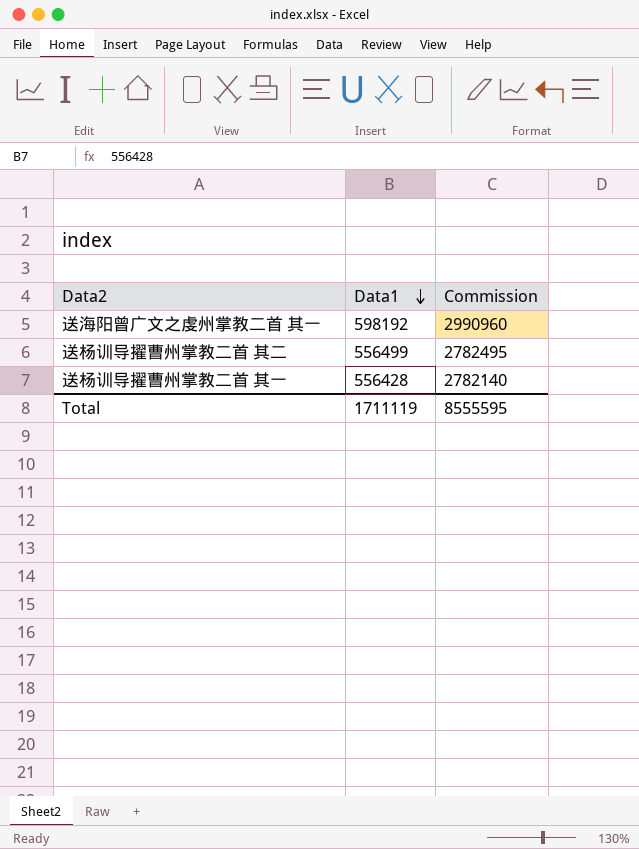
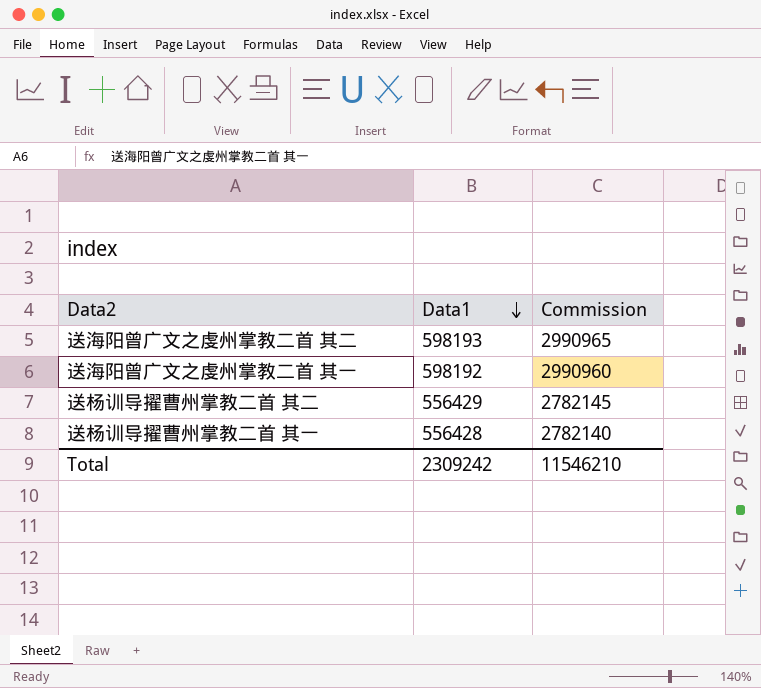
row 送海阳曾广文之虔州掌教二首 其二: none -> 598193 | 2990965
送杨训导擢曹州掌教二首 其二 | Data1: 556499 -> 556429
送杨训导擢曹州掌教二首 其二 | Commission: 2782495 -> 2782145
Total | Data1: 1711119 -> 2309242
Total | Commission: 8555595 -> 11546210

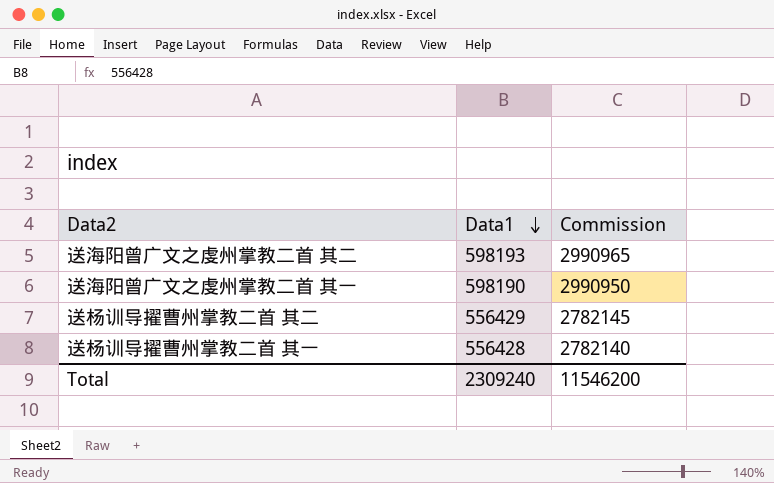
送海阳曾广文之虔州掌教二首 其一 | Data1: 598192 -> 598190
送海阳曾广文之虔州掌教二首 其一 | Commission: 2990960 -> 2990950
Total | Data1: 2309242 -> 2309240
Total | Commission: 11546210 -> 11546200

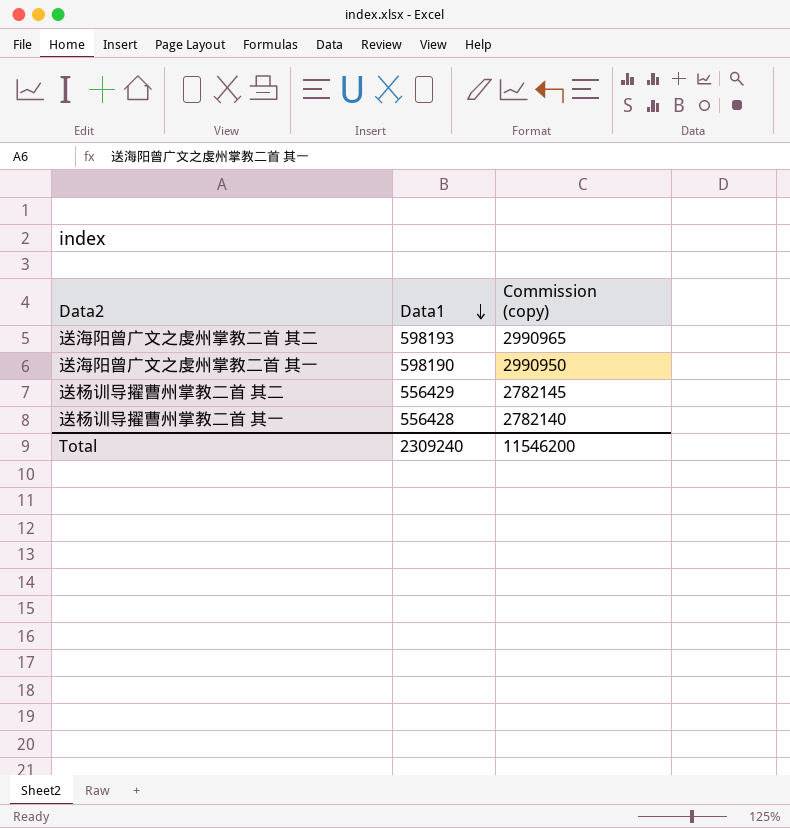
column name: Commission -> Commission (copy)

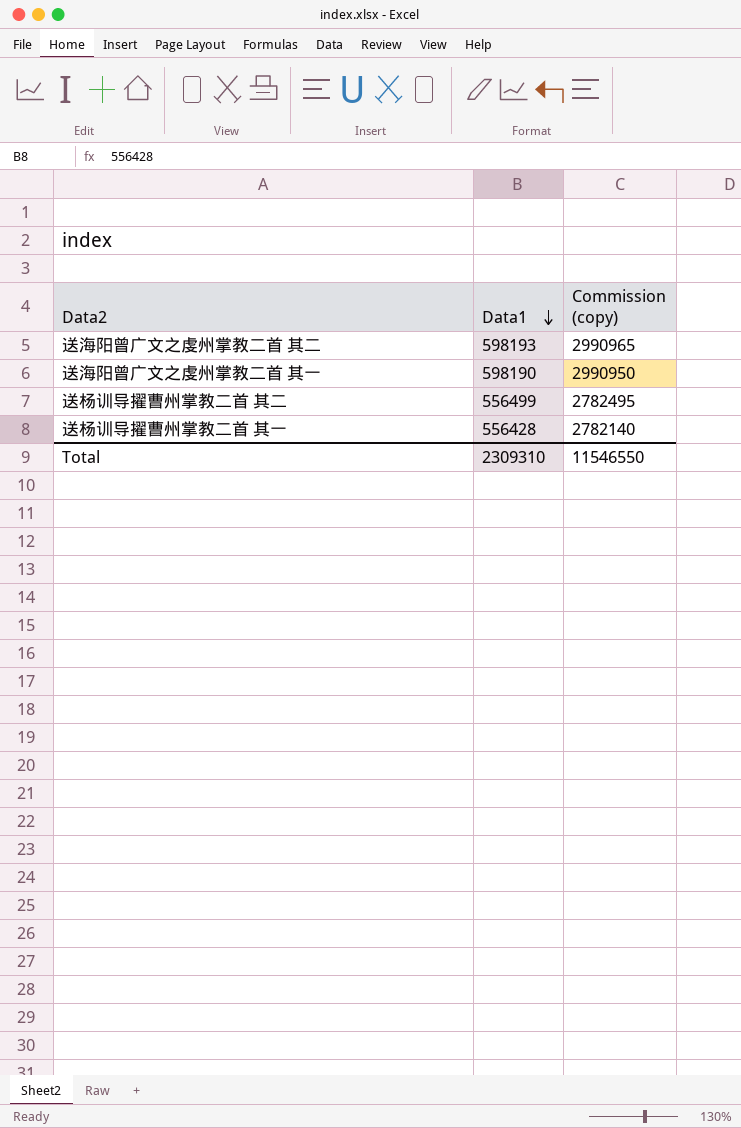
送杨训导擢曹州掌教二首 其二 | Data1: 556429 -> 556499
送杨训导擢曹州掌教二首 其二 | Commission (copy): 2782145 -> 2782495
Total | Data1: 2309240 -> 2309310
Total | Commission (copy): 11546200 -> 11546550

